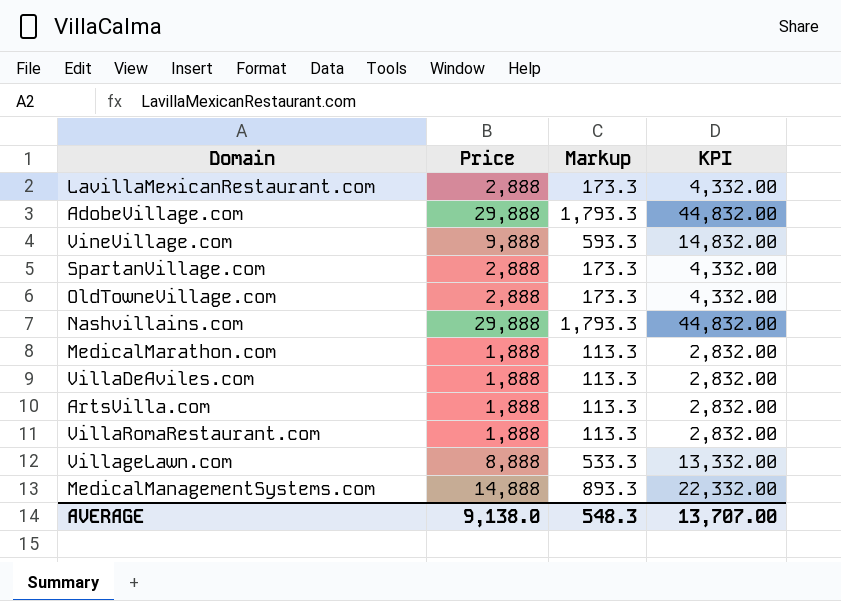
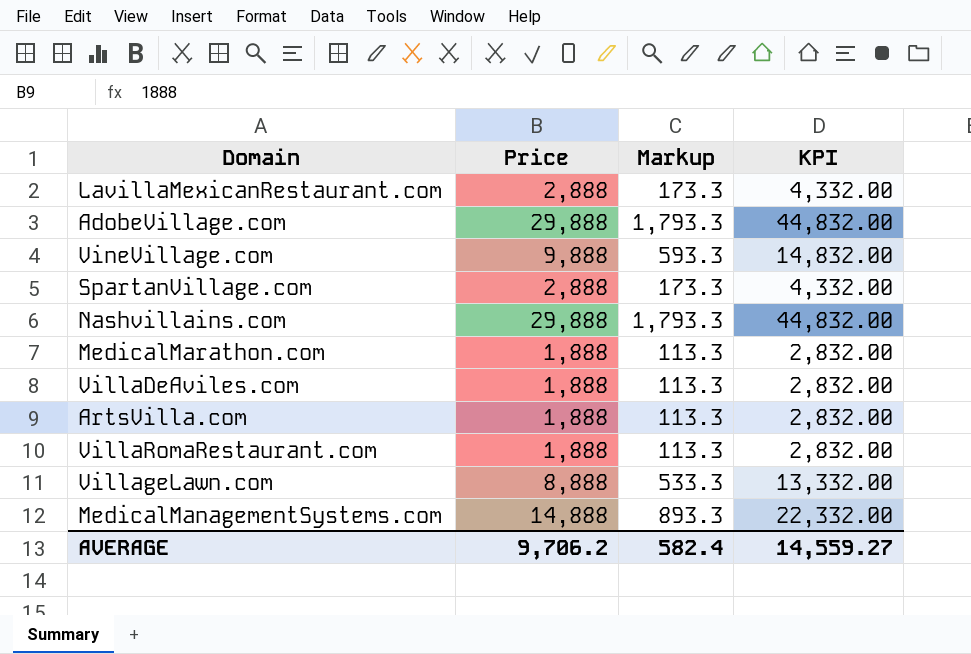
row OldTowneVillage.com: 2,888 | 173.3 | 4,332.00 -> none
AVERAGE | Price: 9,138.0 -> 9,706.2
AVERAGE | Markup: 548.3 -> 582.4
AVERAGE | KPI: 13,707.00 -> 14,559.27

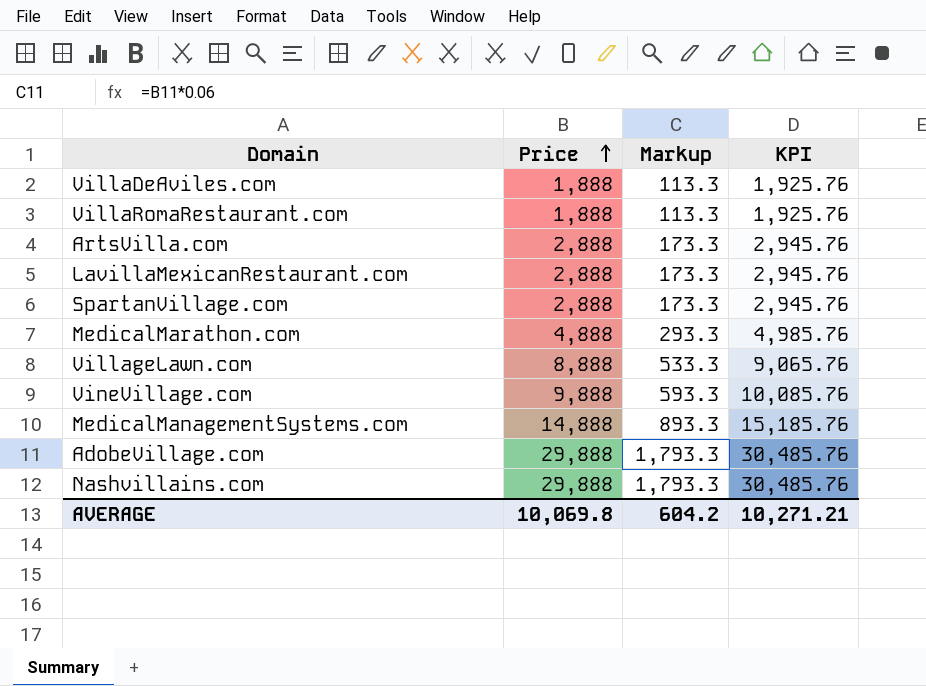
row order: none -> Price ascending
column KPI | formula: [Price] * 1.5 -> [Price] * 1.02
ArtsVilla.com | Price: 1,888 -> 2,888
ArtsVilla.com | Markup: 113.3 -> 173.3
MedicalMarathon.com | Price: 1,888 -> 4,888
MedicalMarathon.com | Markup: 113.3 -> 293.3
AVERAGE | Price: 9,706.2 -> 10,069.8
AVERAGE | Markup: 582.4 -> 604.2
AVERAGE | KPI: 14,559.27 -> 10,271.21

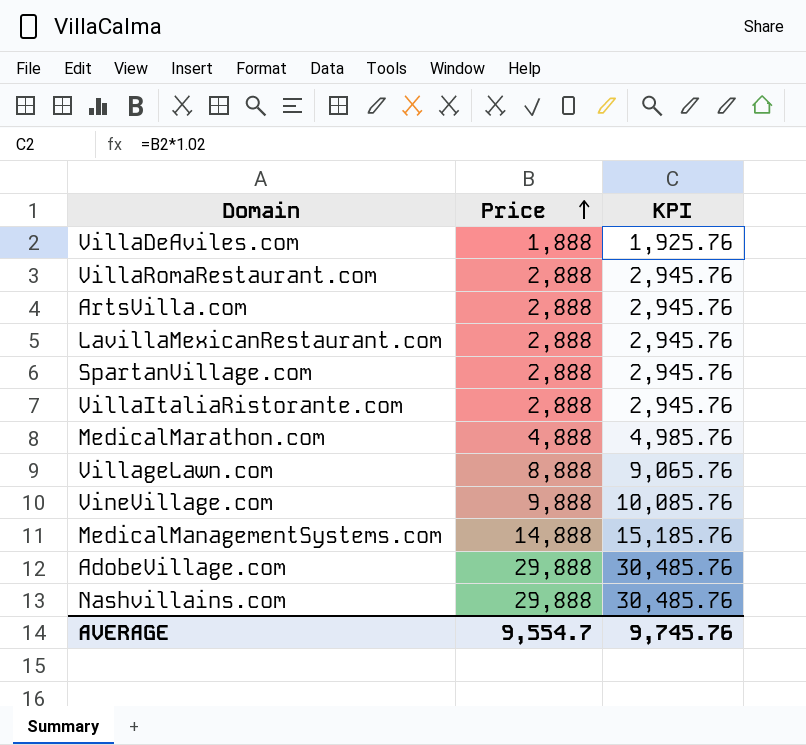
column Markup | formula: [Price] * 0.06 -> none
VillaRomaRestaurant.com | Price: 1,888 -> 2,888
VillaRomaRestaurant.com | KPI: 1,925.76 -> 2,945.76
row VillaItaliaRistorante.com: none -> 2,888 | 2,945.76
AVERAGE | Price: 10,069.8 -> 9,554.7
AVERAGE | KPI: 10,271.21 -> 9,745.76

